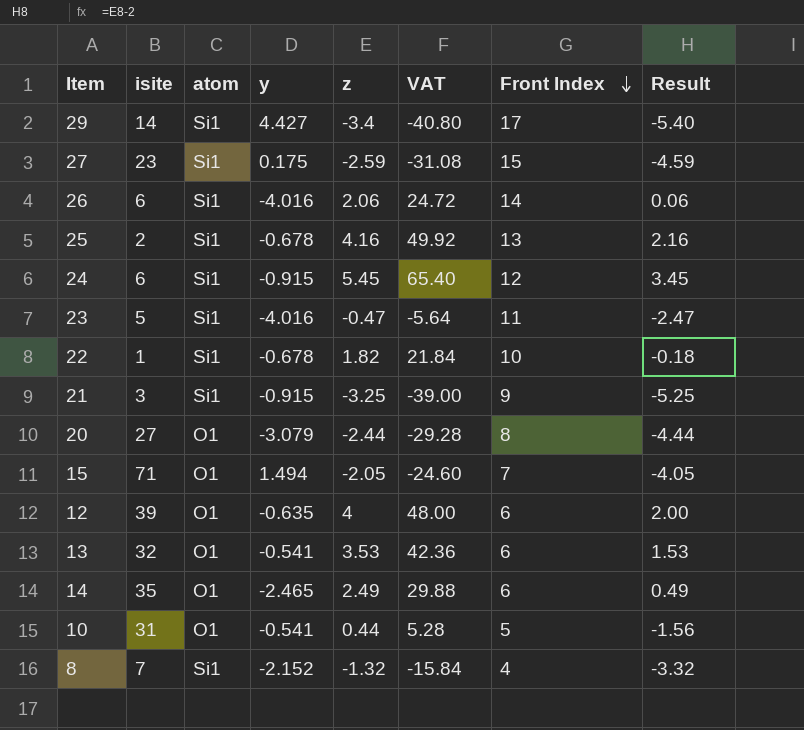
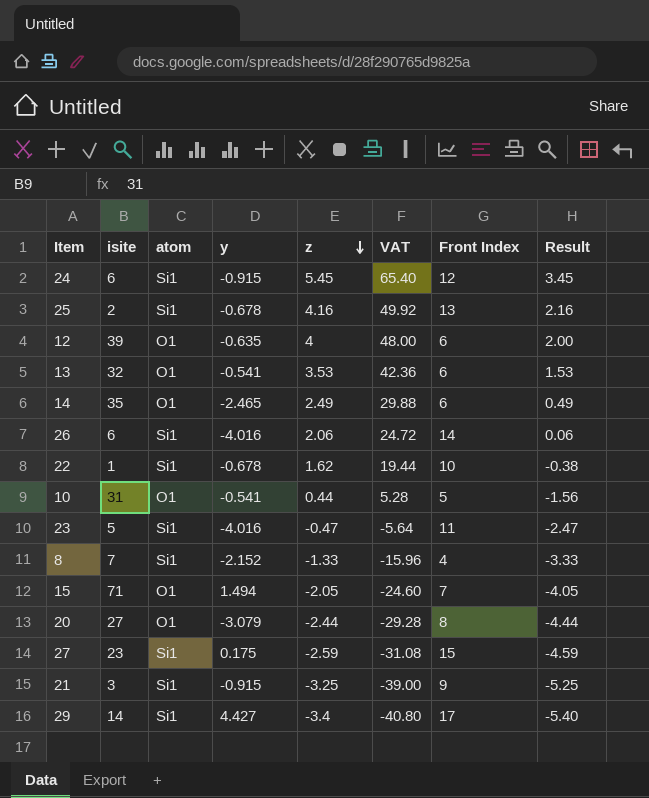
row order: Front Index descending -> z descending
22 | z: 1.82 -> 1.62
22 | VAT: 21.84 -> 19.44
22 | Result: -0.18 -> -0.38
8 | z: -1.32 -> -1.33
8 | VAT: -15.84 -> -15.96
8 | Result: -3.32 -> -3.33

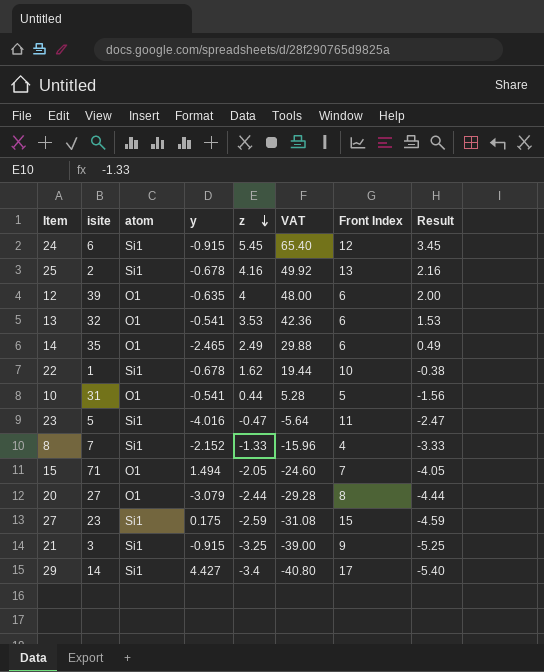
row 26: 6 | Si1 | -4.016 | 2.06 | 24.72 | 14 | 0.06 -> none

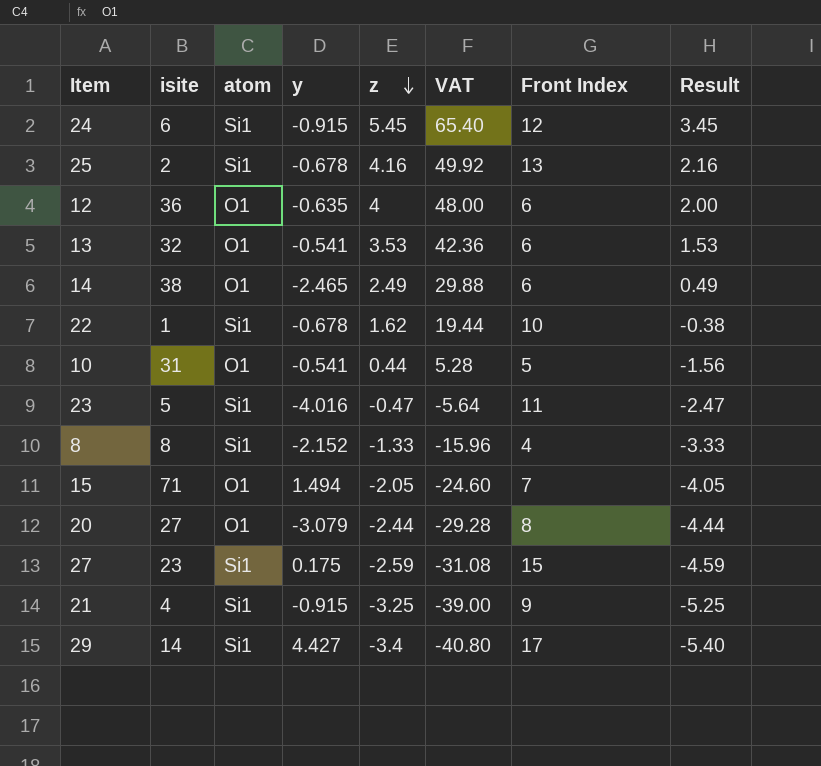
12 | isite: 39 -> 36
14 | isite: 35 -> 38
8 | isite: 7 -> 8
21 | isite: 3 -> 4

